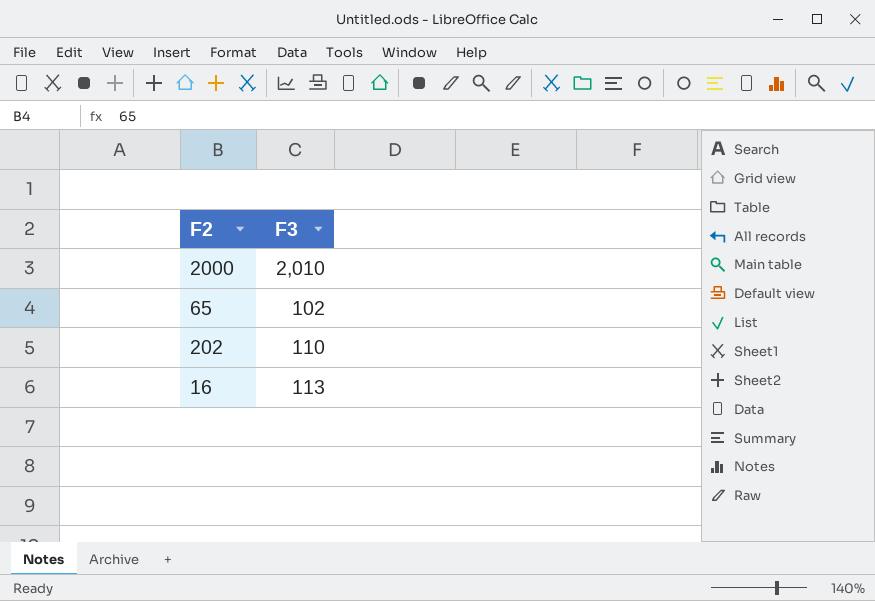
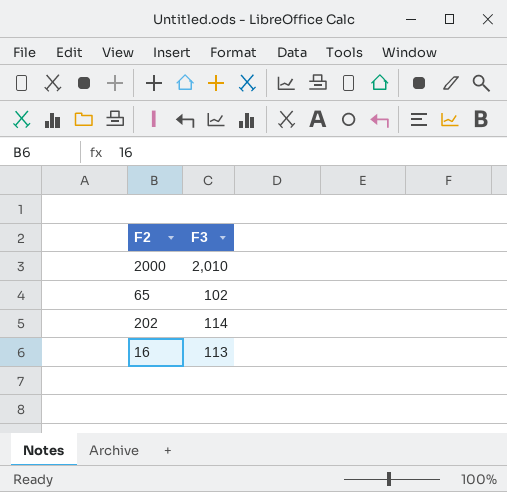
202 | F3: 110 -> 114

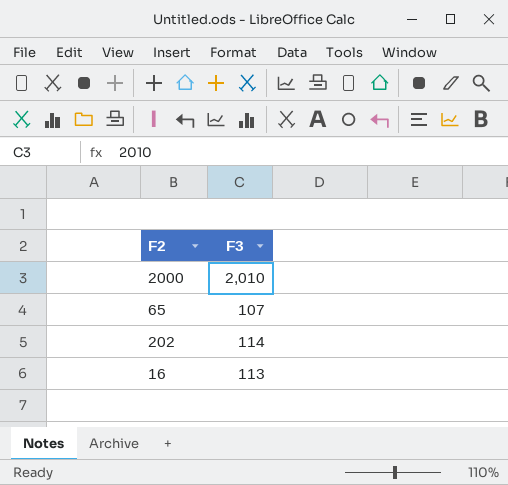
65 | F3: 102 -> 107

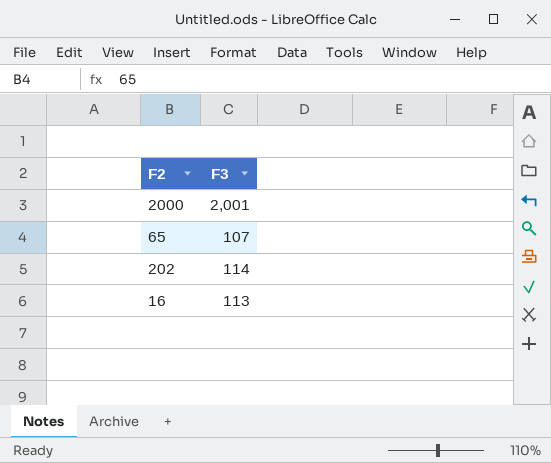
2000 | F3: 2,010 -> 2,001

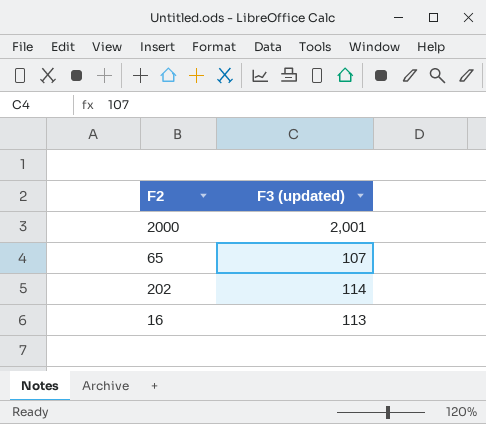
column name: F3 -> F3 (updated)

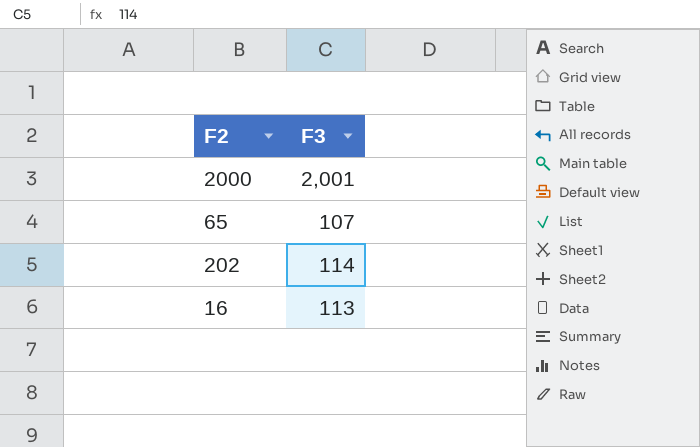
column name: F3 (updated) -> F3

